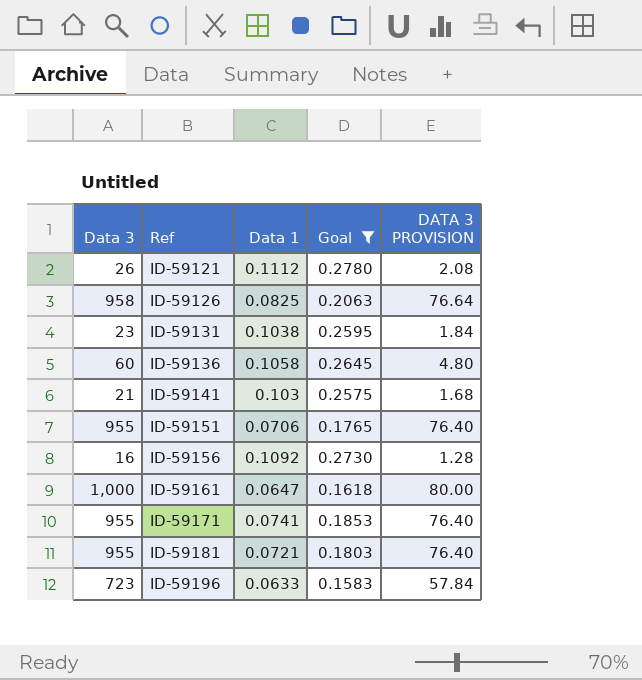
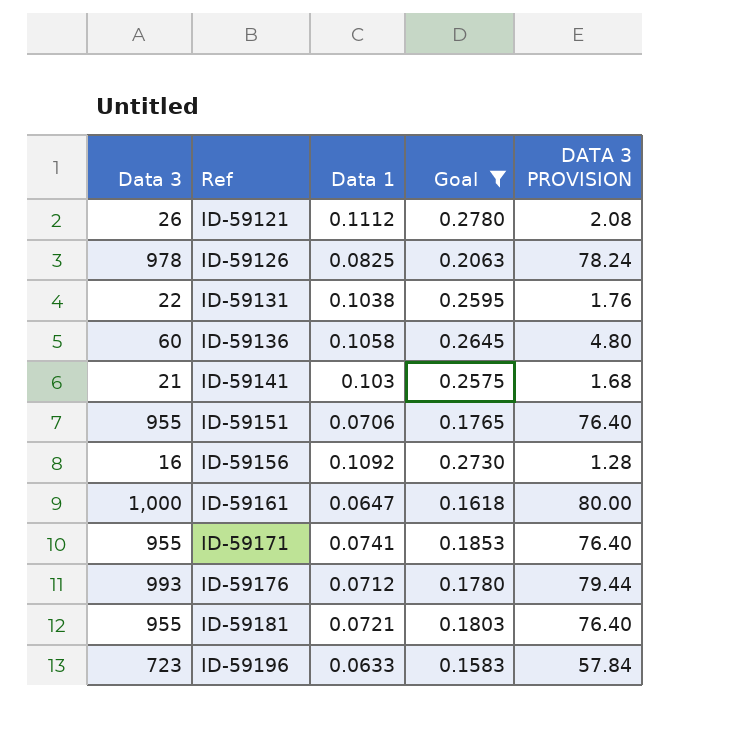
ID-59126 | Data 3: 958 -> 978
ID-59126 | DATA 3 PROVISION: 76.64 -> 78.24
ID-59131 | Data 3: 23 -> 22
ID-59131 | DATA 3 PROVISION: 1.84 -> 1.76
row ID-59176: none -> 993 | 0.0712 | 0.1780 | 79.44

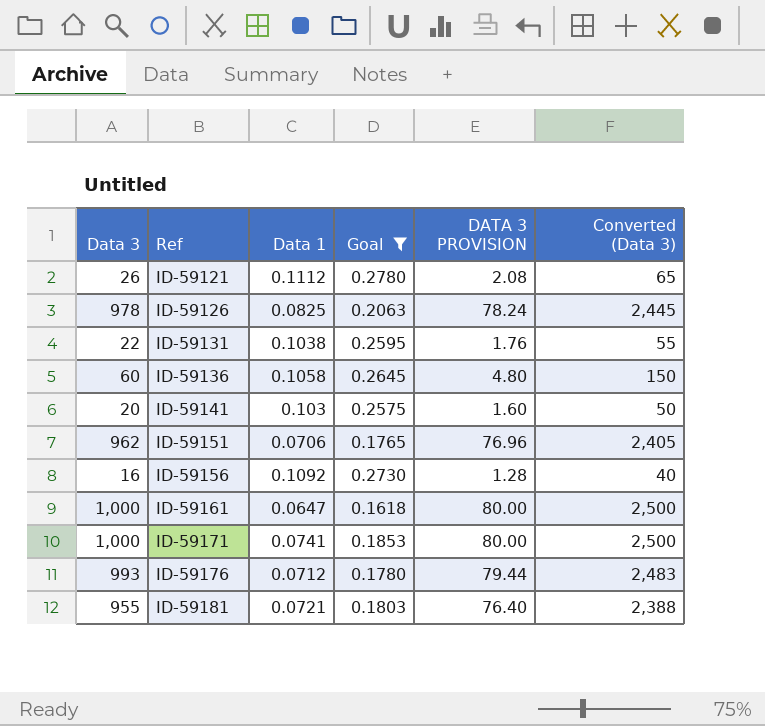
column Converted (Data 3) | formula: none -> [Data 3] * 2.5
row ID-59196: 723 | 0.0633 | 0.1583 | 57.84 -> none
ID-59141 | Data 3: 21 -> 20
ID-59141 | DATA 3 PROVISION: 1.68 -> 1.60
ID-59151 | Data 3: 955 -> 962
ID-59151 | DATA 3 PROVISION: 76.40 -> 76.96
ID-59171 | Data 3: 955 -> 1,000
ID-59171 | DATA 3 PROVISION: 76.40 -> 80.00

